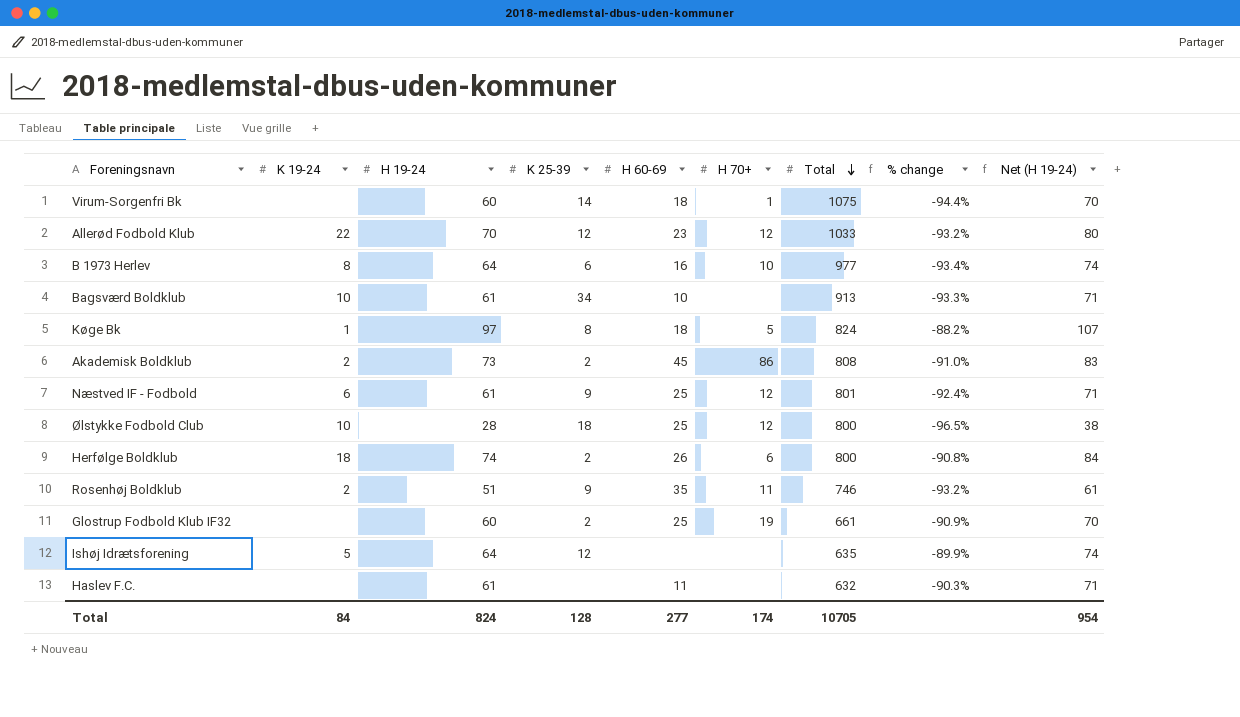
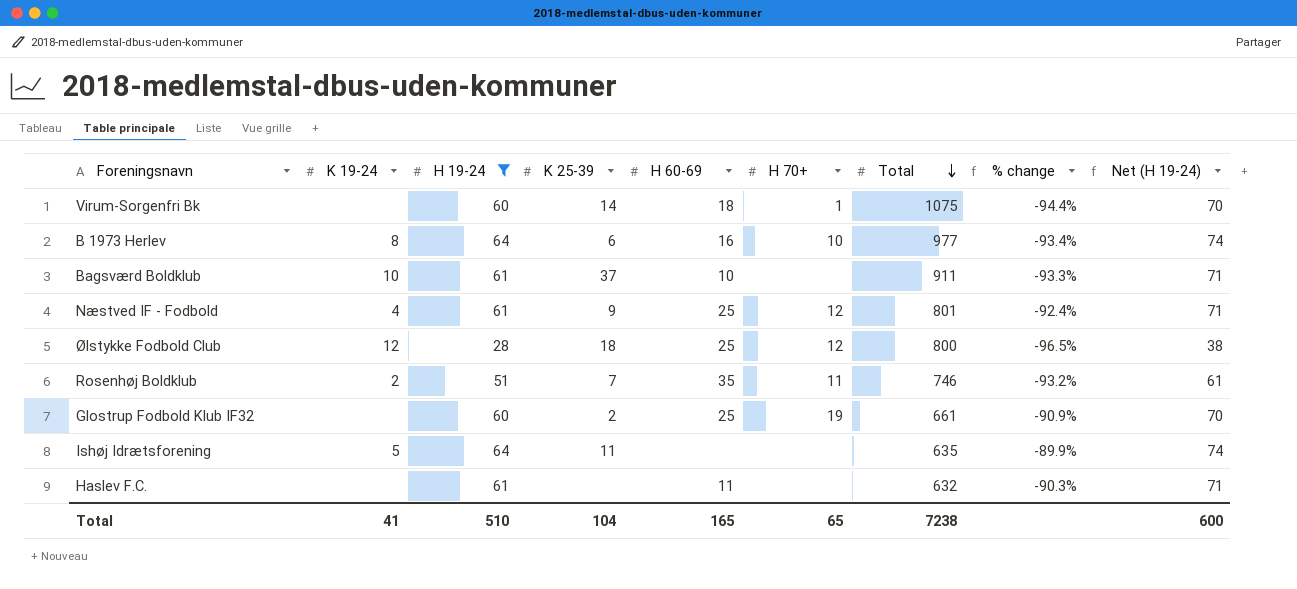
filter: none -> H 19-24 <= 64
Bagsværd Boldklub | K 25-39: 34 -> 37
Bagsværd Boldklub | Total: 913 -> 911
Næstved IF - Fodbold | K 19-24: 6 -> 4
Ølstykke Fodbold Club | K 19-24: 10 -> 12
Rosenhøj Boldklub | K 25-39: 9 -> 7
Ishøj Idrætsforening | K 25-39: 12 -> 11
Total | K 19-24: 84 -> 41
Total | H 19-24: 824 -> 510
Total | K 25-39: 128 -> 104
Total | H 60-69: 277 -> 165
Total | H 70+: 174 -> 65
Total | Total: 10705 -> 7238
Total | Net (H 19-24): 954 -> 600

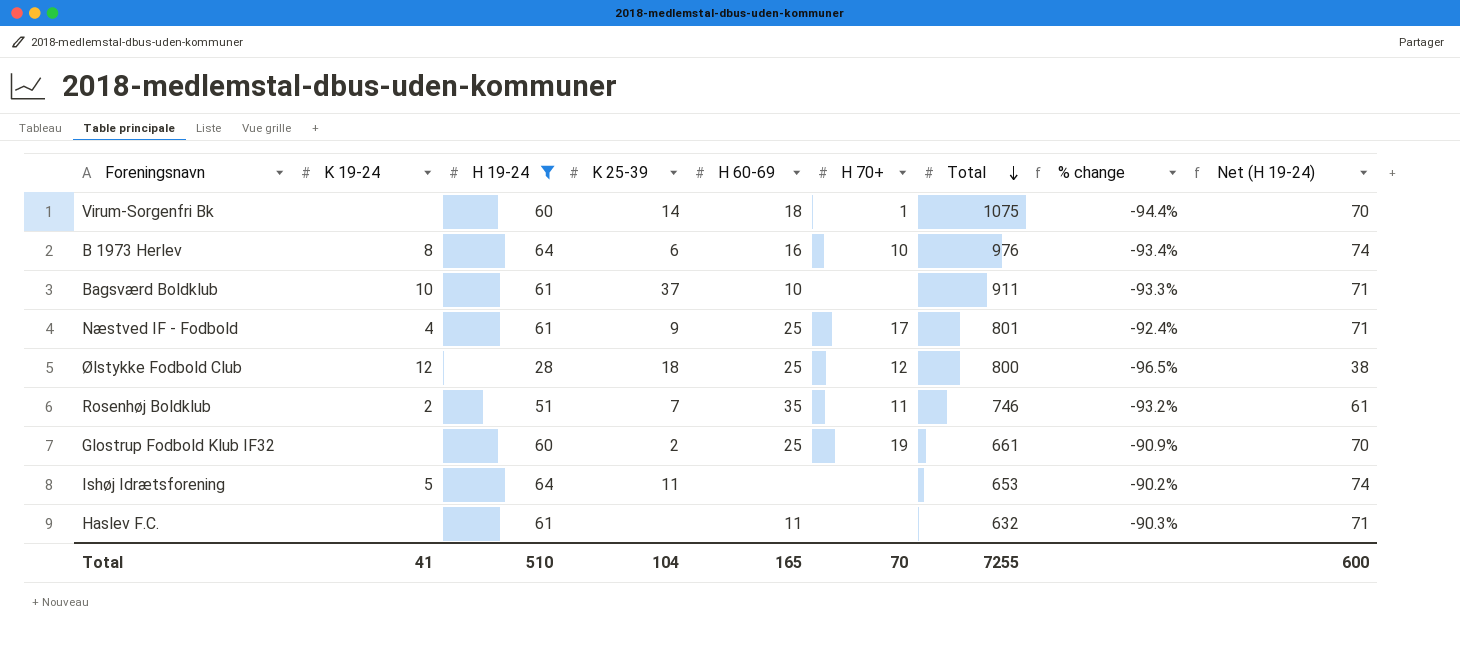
B 1973 Herlev | Total: 977 -> 976
Næstved IF - Fodbold | H 70+: 12 -> 17
Ishøj Idrætsforening | Total: 635 -> 653
Ishøj Idrætsforening | % change: -89.9% -> -90.2%
Total | H 70+: 65 -> 70
Total | Total: 7238 -> 7255

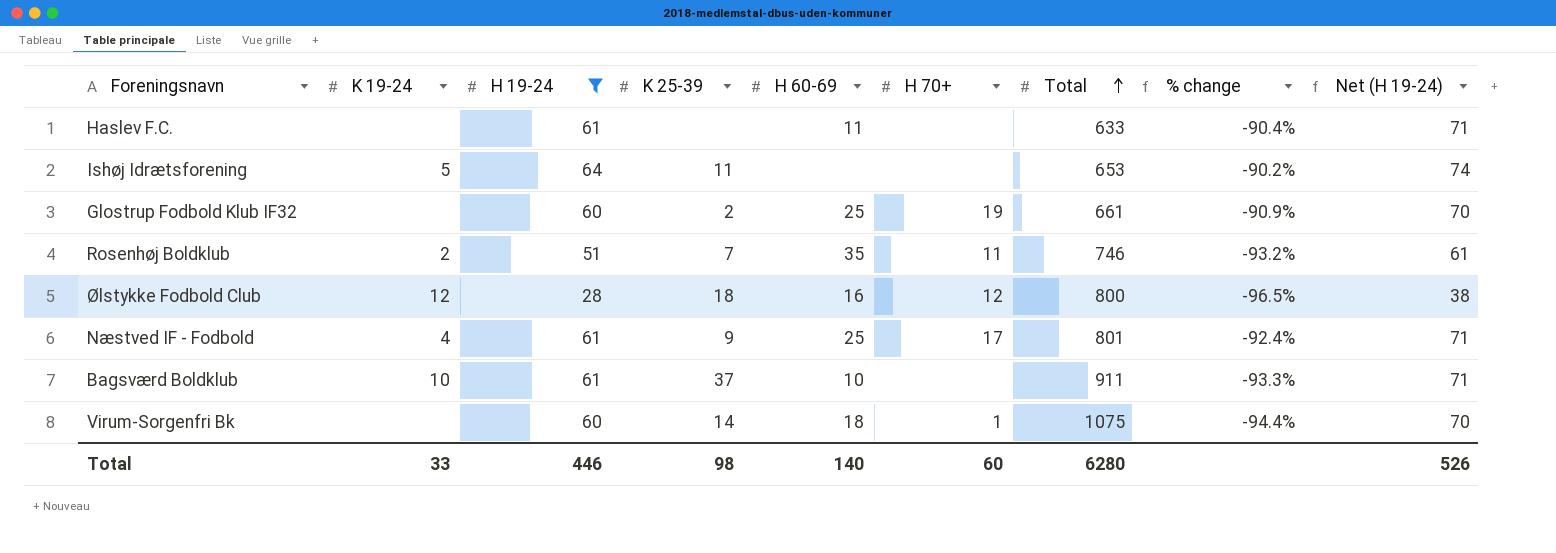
row order: Total descending -> Total ascending
row B 1973 Herlev: 8 | 64 | 6 | 16 | 10 | 976 | -93.4% | 74 -> none
Haslev F.C. | Total: 632 -> 633
Haslev F.C. | % change: -90.3% -> -90.4%
Ølstykke Fodbold Club | H 60-69: 25 -> 16
Total | K 19-24: 41 -> 33
Total | H 19-24: 510 -> 446
Total | K 25-39: 104 -> 98
Total | H 60-69: 165 -> 140
Total | H 70+: 70 -> 60
Total | Total: 7255 -> 6280
Total | Net (H 19-24): 600 -> 526

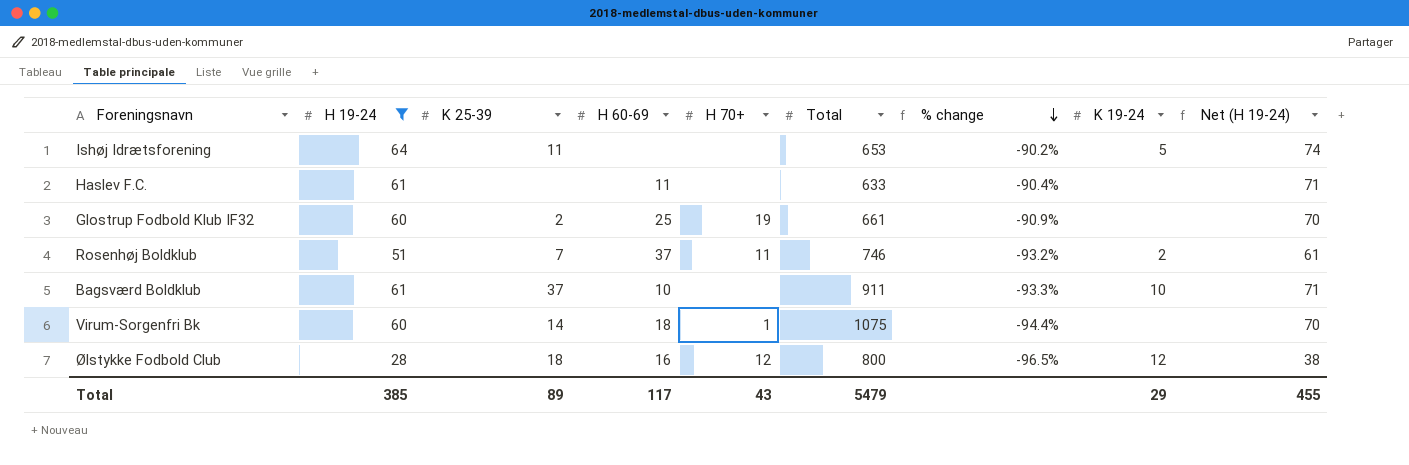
row order: Total ascending -> % change descending
column K 19-24 | position: 2 -> 8
row Næstved IF - Fodbold: 4 | 61 | 9 | 25 | 17 | 801 | -92.4% | 71 -> none
Rosenhøj Boldklub | H 60-69: 35 -> 37
Total | H 19-24: 446 -> 385
Total | K 25-39: 98 -> 89
Total | H 60-69: 140 -> 117
Total | H 70+: 60 -> 43
Total | Total: 6280 -> 5479
Total | K 19-24: 33 -> 29
Total | Net (H 19-24): 526 -> 455

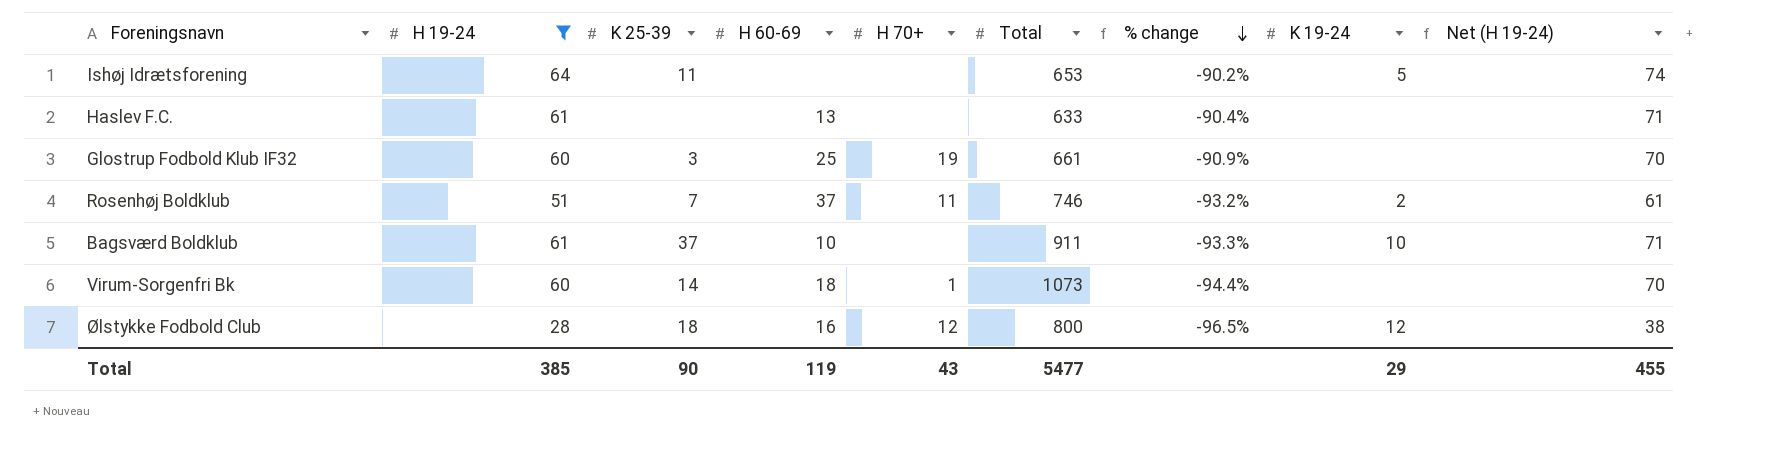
Haslev F.C. | H 60-69: 11 -> 13
Glostrup Fodbold Klub IF32 | K 25-39: 2 -> 3
Virum-Sorgenfri Bk | Total: 1075 -> 1073
Total | K 25-39: 89 -> 90
Total | H 60-69: 117 -> 119
Total | Total: 5479 -> 5477

